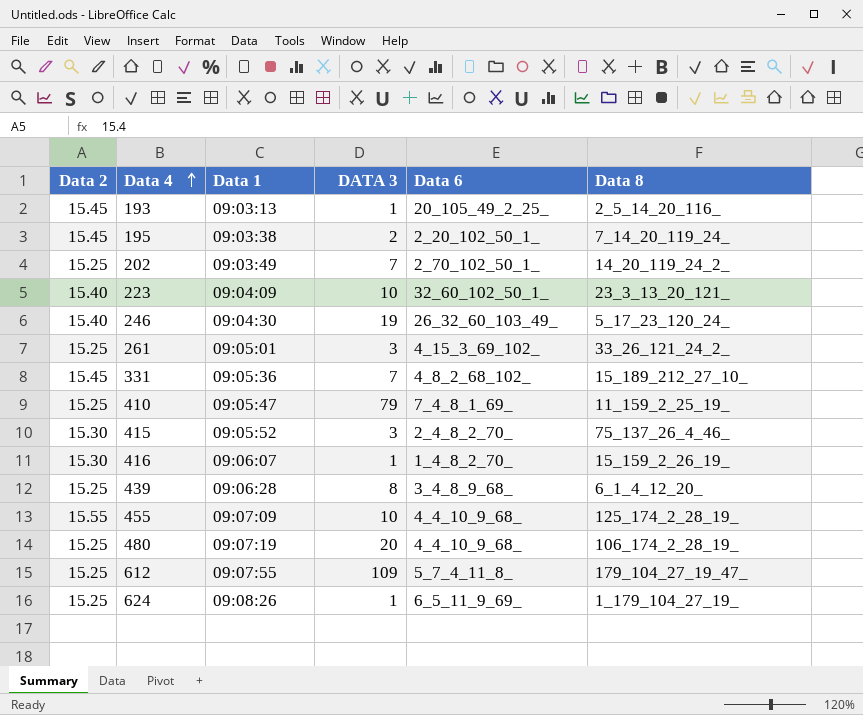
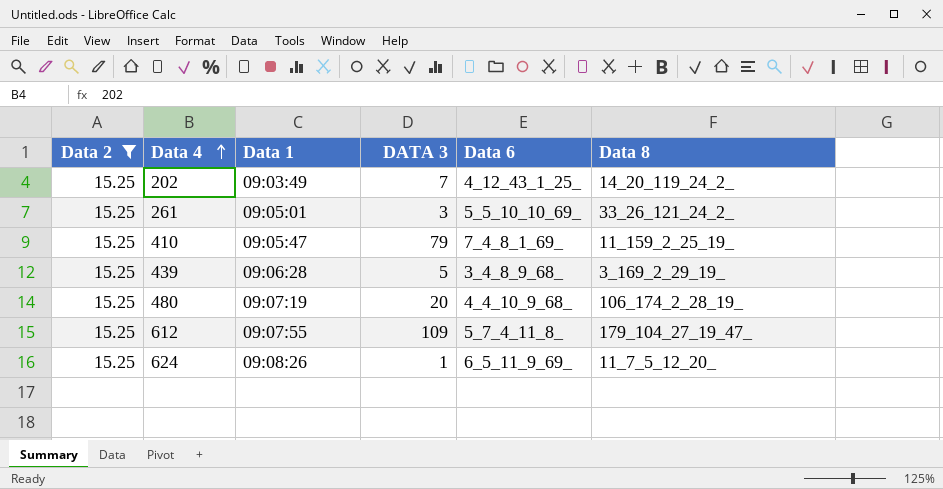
filter: none -> Data 2 = 15.25
202 | Data 6: 2_70_102_50_1_ -> 4_12_43_1_25_
261 | Data 6: 4_15_3_69_102_ -> 5_5_10_10_69_
439 | DATA 3: 8 -> 5
439 | Data 8: 6_1_4_12_20_ -> 3_169_2_29_19_
624 | Data 8: 1_179_104_27_19_ -> 11_7_5_12_20_

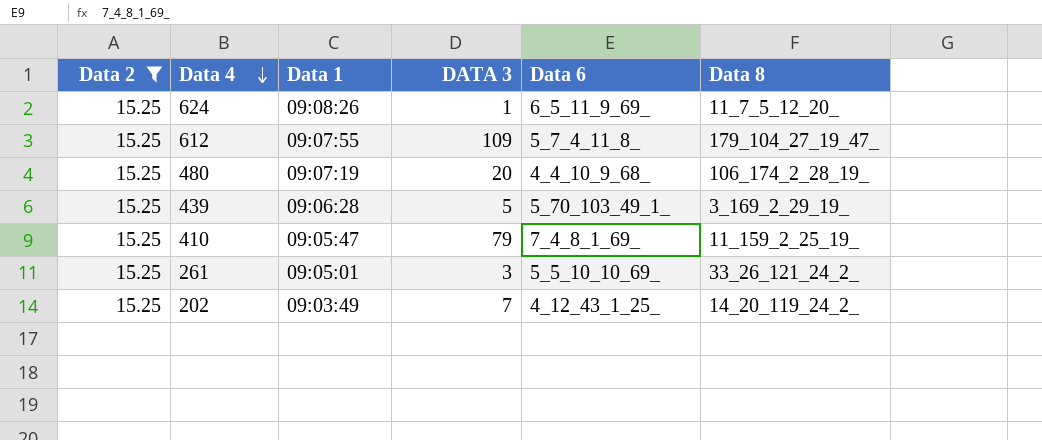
row order: Data 4 ascending -> Data 4 descending
439 | Data 6: 3_4_8_9_68_ -> 5_70_103_49_1_

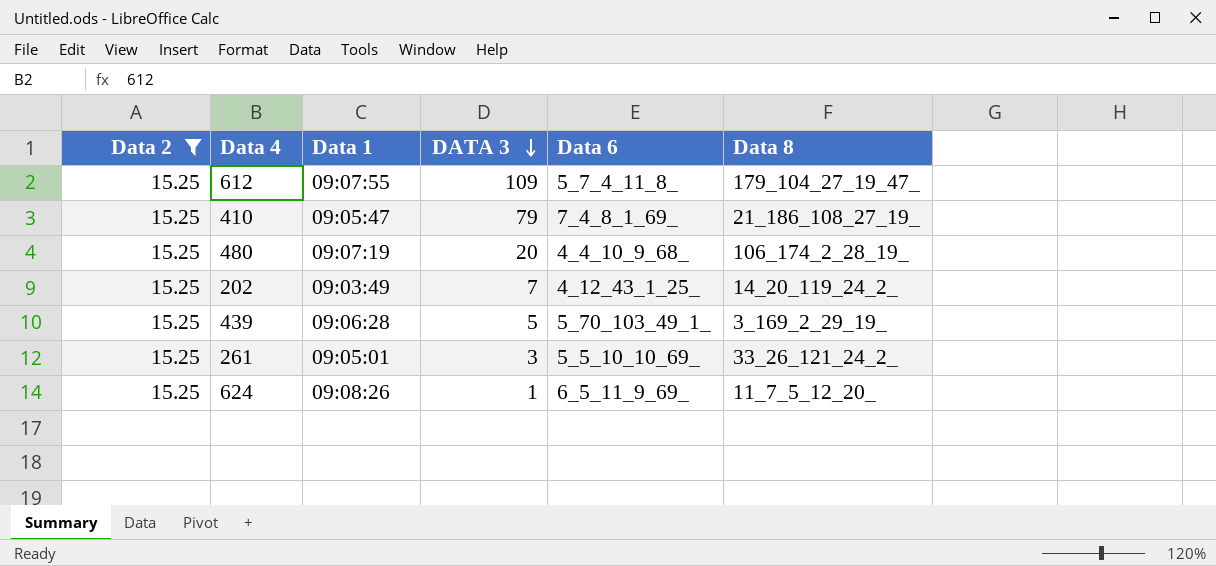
row order: Data 4 descending -> DATA 3 descending
410 | Data 8: 11_159_2_25_19_ -> 21_186_108_27_19_

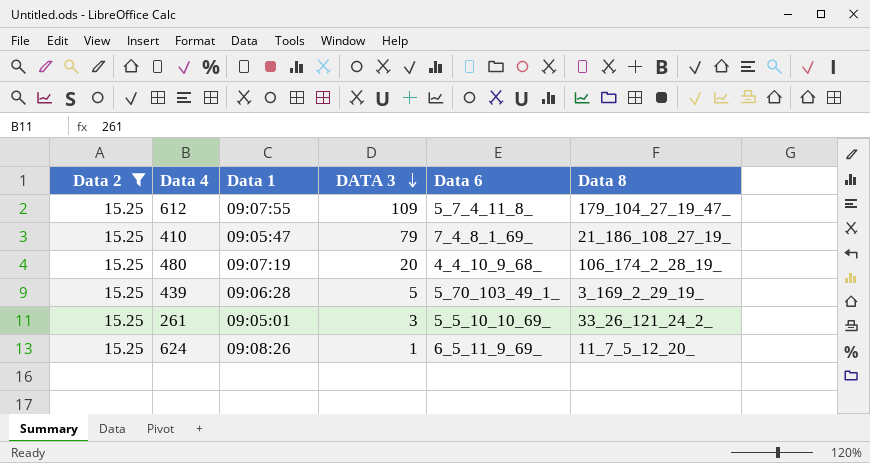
row 202: 15.25 | 09:03:49 | 7 | 4_12_43_1_25_ | 14_20_119_24_2_ -> none

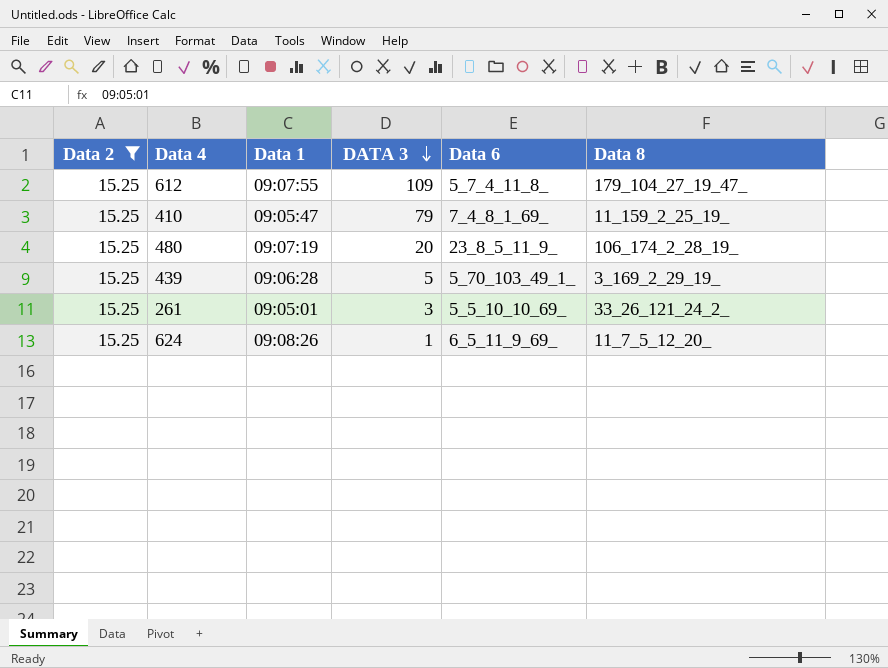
410 | Data 8: 21_186_108_27_19_ -> 11_159_2_25_19_
480 | Data 6: 4_4_10_9_68_ -> 23_8_5_11_9_

